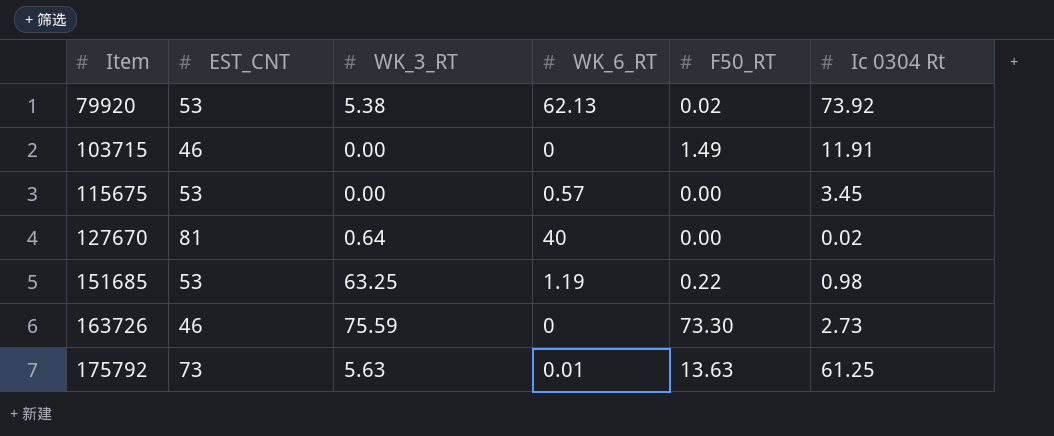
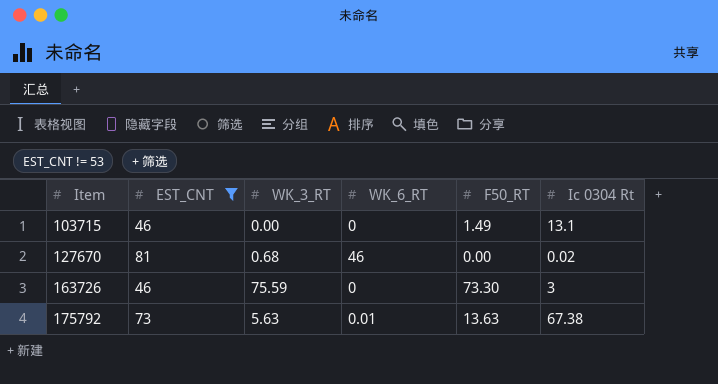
filter: none -> EST_CNT != 53
103715 | Ic 0304 Rt: 11.91 -> 13.1
127670 | WK_3_RT: 0.64 -> 0.68
127670 | WK_6_RT: 40 -> 46
163726 | Ic 0304 Rt: 2.73 -> 3
175792 | Ic 0304 Rt: 61.25 -> 67.38

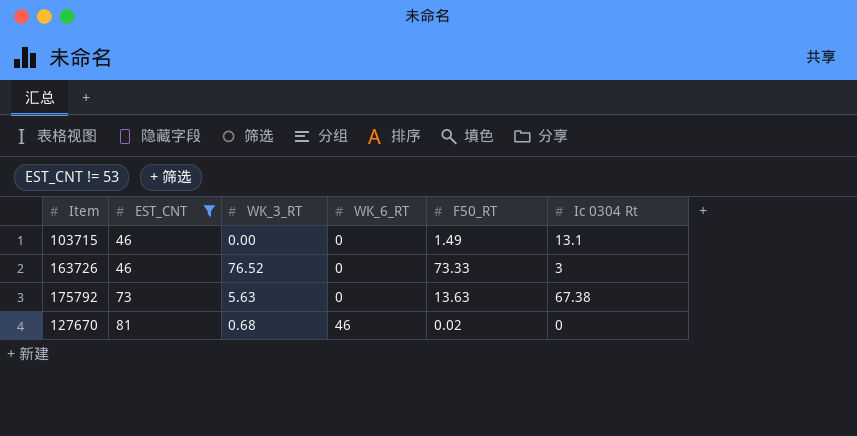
row order: Item ascending -> EST_CNT ascending
163726 | WK_3_RT: 75.59 -> 76.52
163726 | F50_RT: 73.30 -> 73.33
175792 | WK_6_RT: 0.01 -> 0
127670 | F50_RT: 0.00 -> 0.02
127670 | Ic 0304 Rt: 0.02 -> 0

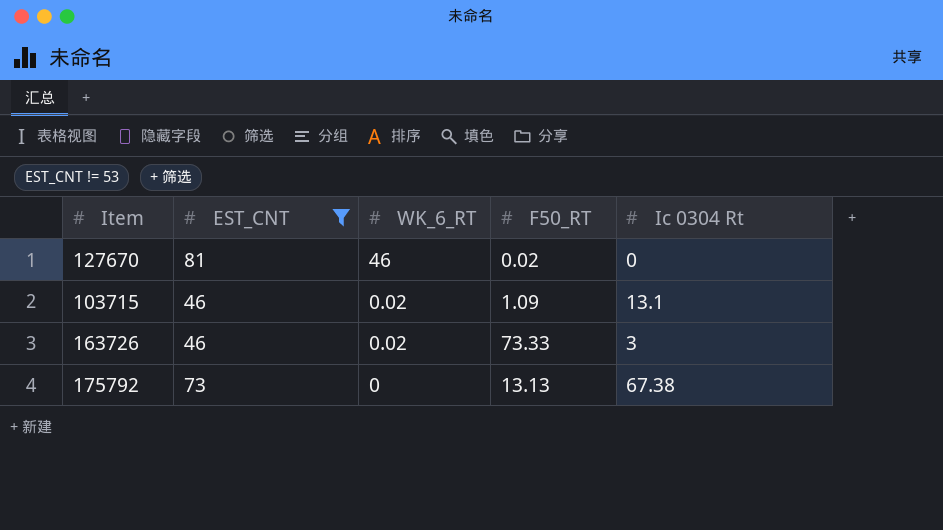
row order: EST_CNT ascending -> WK_6_RT descending
column WK_3_RT | position: 3 -> none
103715 | WK_6_RT: 0 -> 0.02
103715 | F50_RT: 1.49 -> 1.09
163726 | WK_6_RT: 0 -> 0.02
175792 | F50_RT: 13.63 -> 13.13

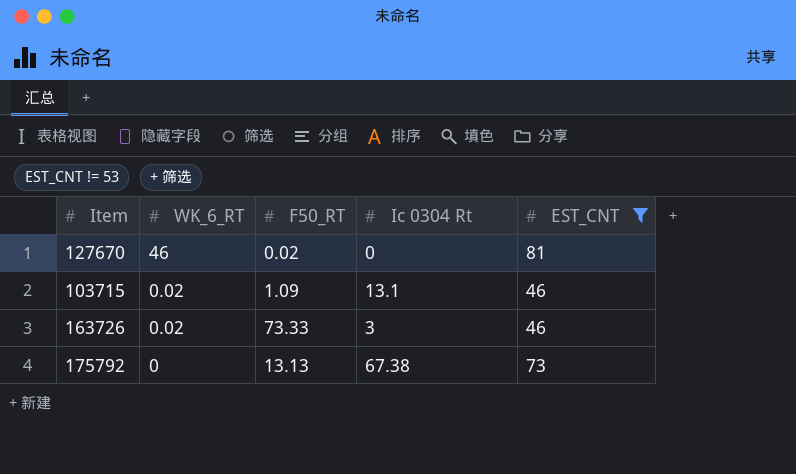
column EST_CNT | position: 2 -> 5

